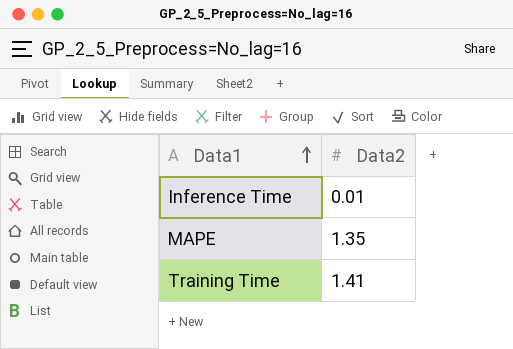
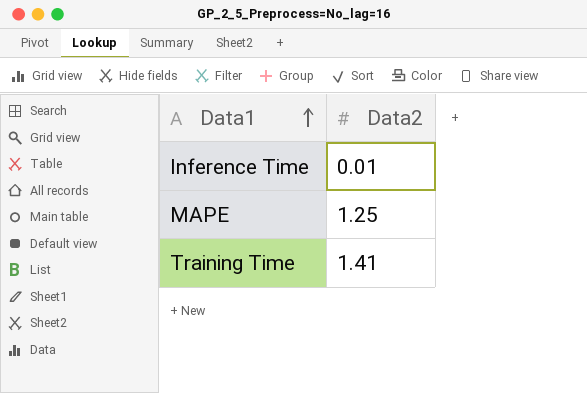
MAPE | Data2: 1.35 -> 1.25

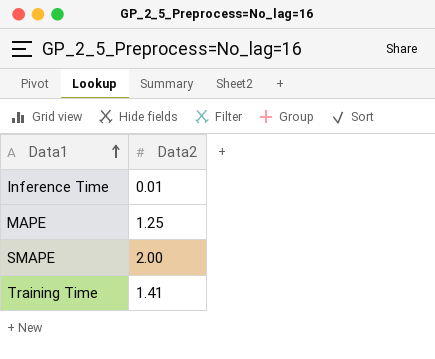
row SMAPE: none -> 2.00

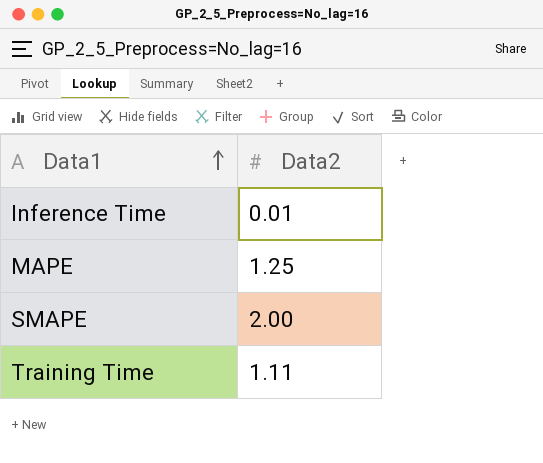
Training Time | Data2: 1.41 -> 1.11

